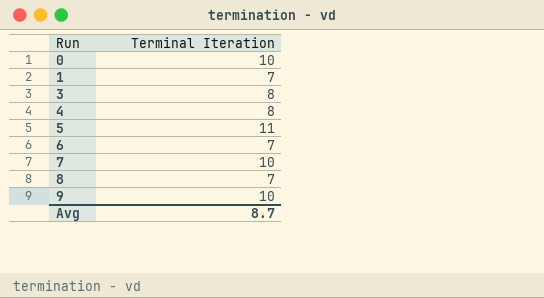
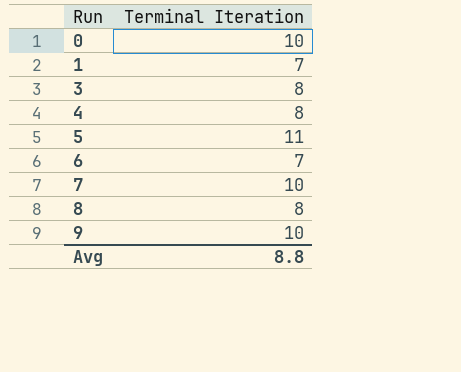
8 | Terminal Iteration: 7 -> 8
Avg | Terminal Iteration: 8.7 -> 8.8

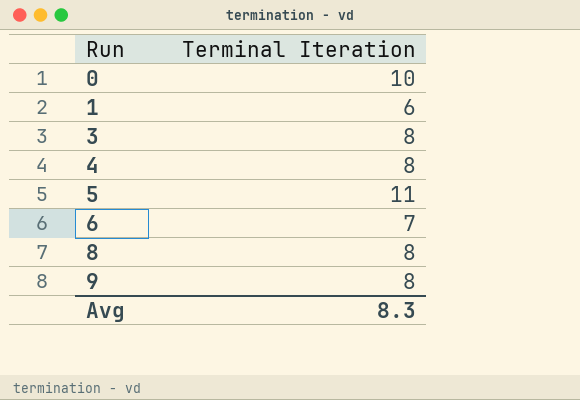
row 7: 10 -> none
1 | Terminal Iteration: 7 -> 6
9 | Terminal Iteration: 10 -> 8
Avg | Terminal Iteration: 8.8 -> 8.3

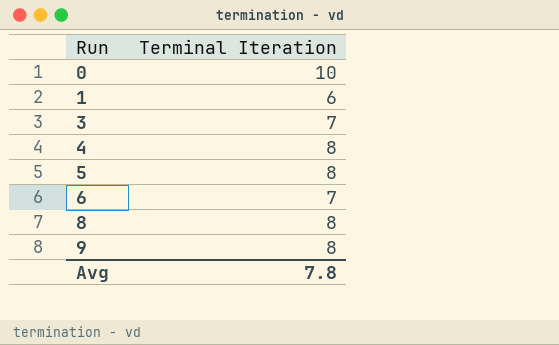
3 | Terminal Iteration: 8 -> 7
5 | Terminal Iteration: 11 -> 8
Avg | Terminal Iteration: 8.3 -> 7.8

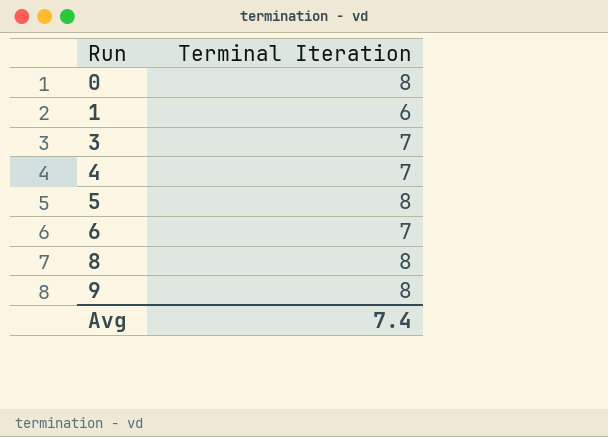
0 | Terminal Iteration: 10 -> 8
4 | Terminal Iteration: 8 -> 7
Avg | Terminal Iteration: 7.8 -> 7.4

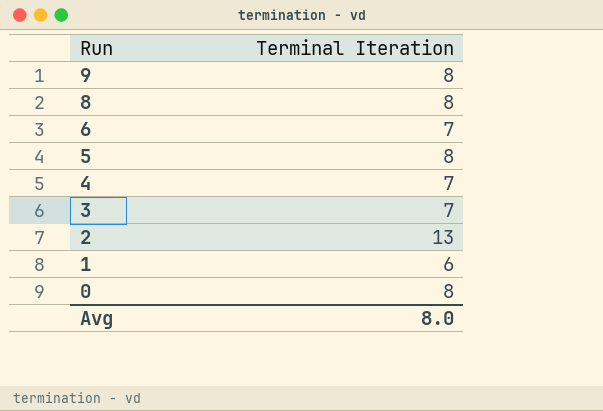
row order: Run ascending -> Run descending
row 2: none -> 13
Avg | Terminal Iteration: 7.4 -> 8.0

